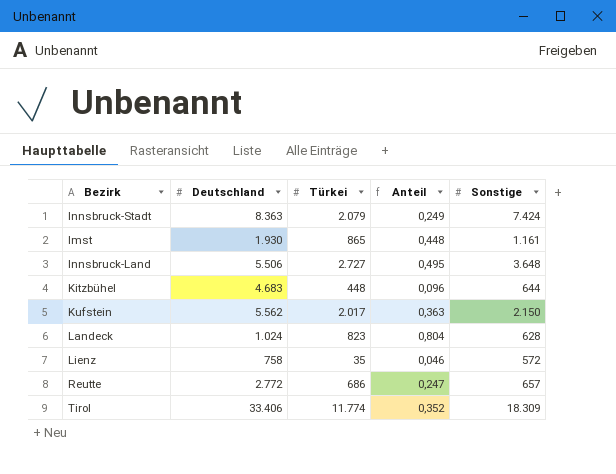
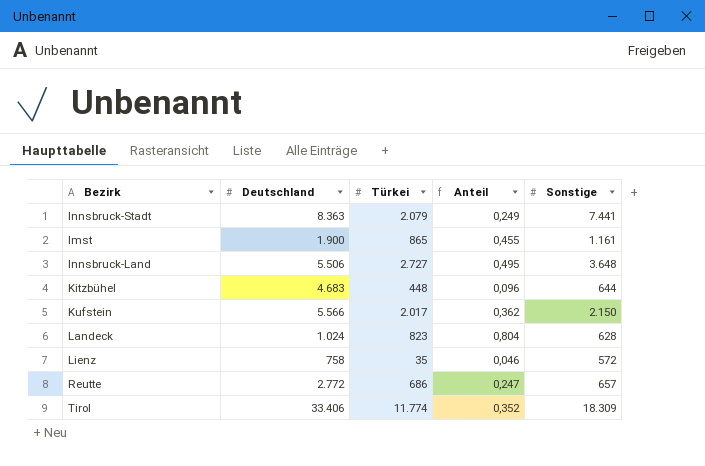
Innsbruck-Stadt | Sonstige: 7.424 -> 7.441
Imst | Deutschland: 1.930 -> 1.900
Imst | Anteil: 0,448 -> 0,455
Kufstein | Deutschland: 5.562 -> 5.566
Kufstein | Anteil: 0,363 -> 0,362

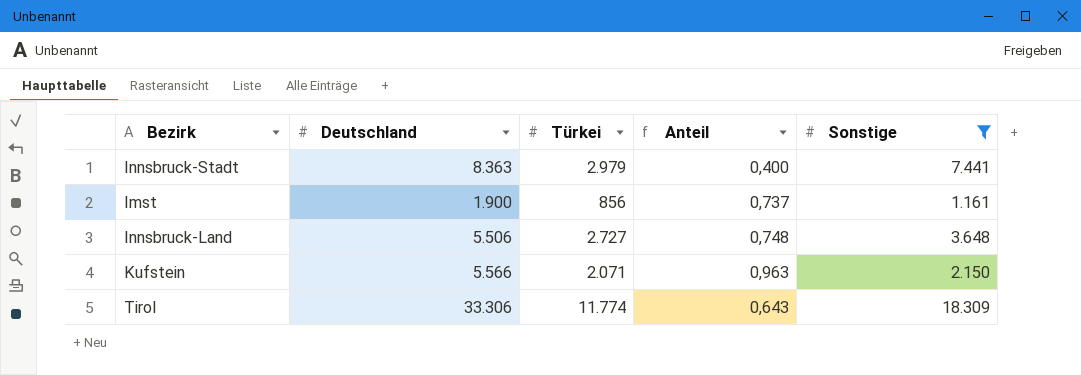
filter: none -> Sonstige >= 1.161
column Anteil | formula: [Türkei] / [Deutschland] -> [Türkei] / [Sonstige]
Innsbruck-Stadt | Türkei: 2.079 -> 2.979
Imst | Türkei: 865 -> 856
Kufstein | Türkei: 2.017 -> 2.071
Tirol | Deutschland: 33.406 -> 33.306

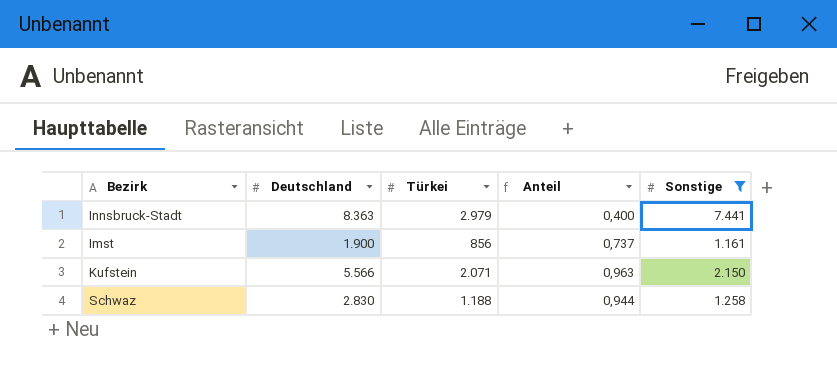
row Innsbruck-Land: 5.506 | 2.727 | 0,748 | 3.648 -> none
row Tirol: 33.306 | 11.774 | 0,643 | 18.309 -> none
row Schwaz: none -> 2.830 | 1.188 | 0,944 | 1.258

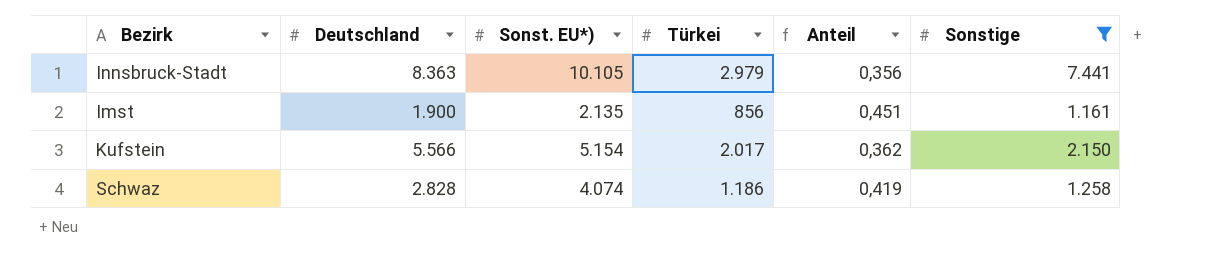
column Sonst. EU*) | position: none -> 3
column Anteil | formula: [Türkei] / [Sonstige] -> [Türkei] / [Deutschland]
Kufstein | Türkei: 2.071 -> 2.017
Schwaz | Deutschland: 2.830 -> 2.828
Schwaz | Türkei: 1.188 -> 1.186

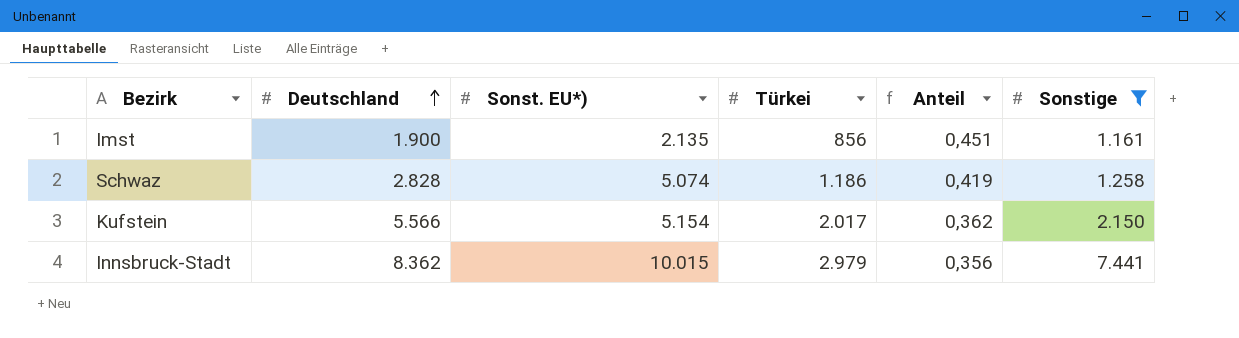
row order: none -> Deutschland ascending
Schwaz | Sonst. EU*): 4.074 -> 5.074
Innsbruck-Stadt | Deutschland: 8.363 -> 8.362
Innsbruck-Stadt | Sonst. EU*): 10.105 -> 10.015

